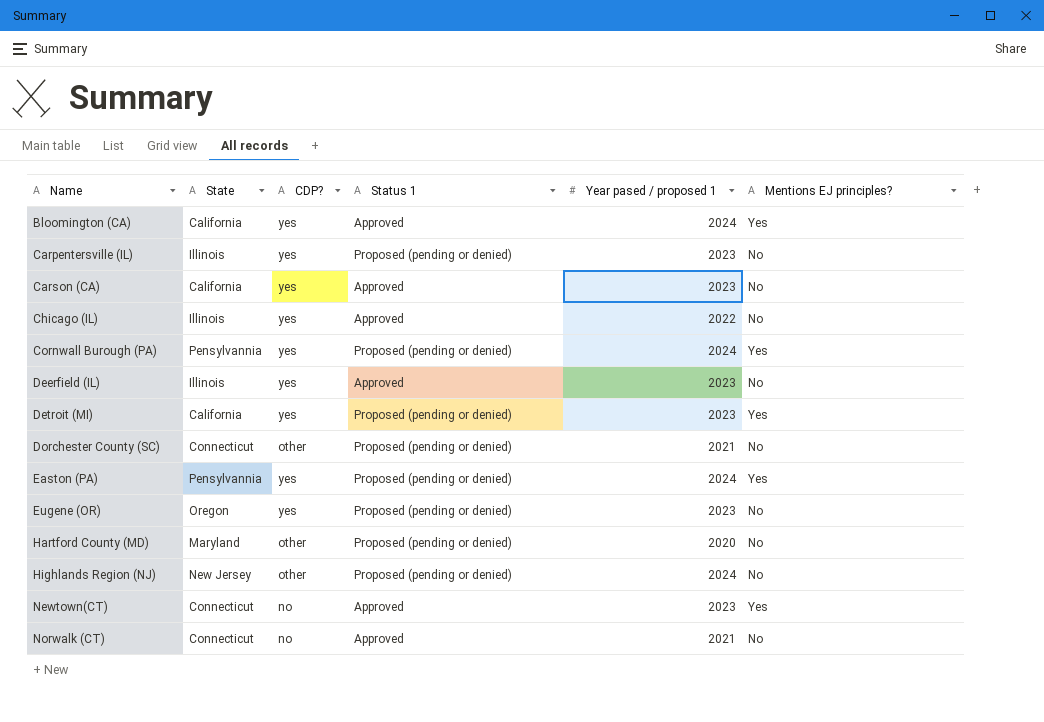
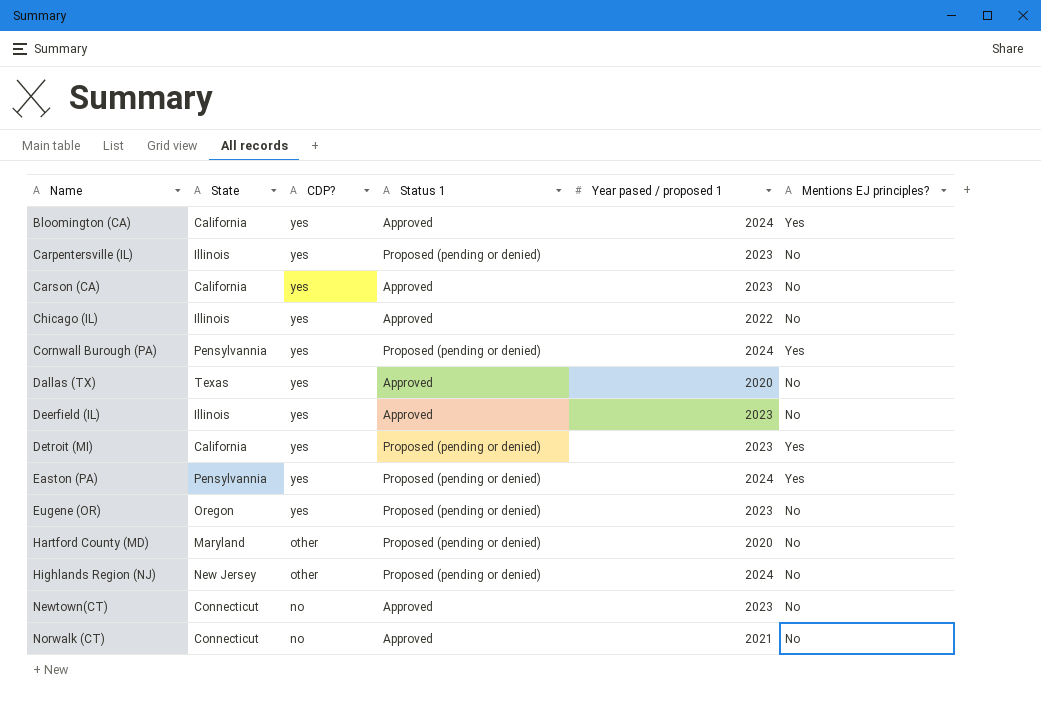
row Dorchester County (SC): Connecticut | other | Proposed (pending or denied) | 2021 | No -> none
row Dallas (TX): none -> Texas | yes | Approved | 2020 | No
Newtown(CT) | Mentions EJ principles?: Yes -> No

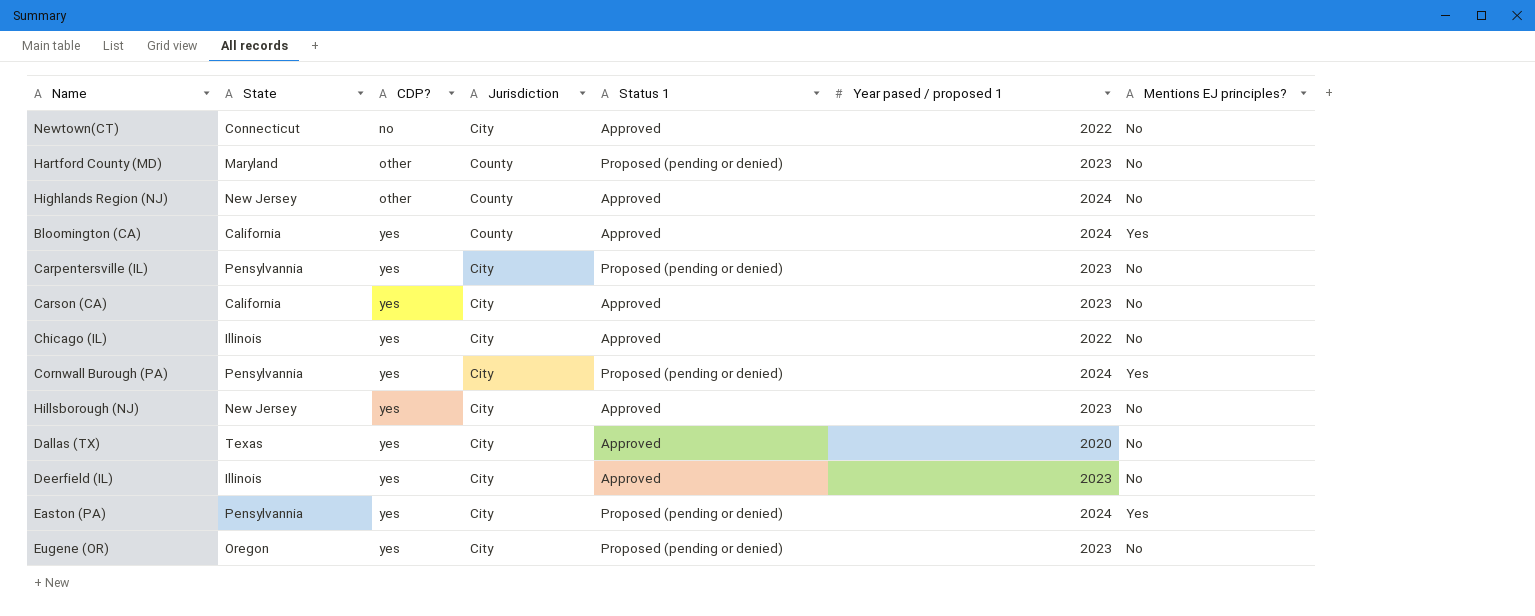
row order: Name ascending -> CDP? ascending
column Jurisdiction | position: none -> 4
row Detroit (MI): California | yes | Proposed (pending or denied) | 2023 | Yes -> none
row Norwalk (CT): Connecticut | no | Approved | 2021 | No -> none
Newtown(CT) | Year pased / proposed 1: 2023 -> 2022
Hartford County (MD) | Year pased / proposed 1: 2020 -> 2023
Highlands Region (NJ) | Status 1: Proposed (pending or denied) -> Approved
Carpentersville (IL) | State: Illinois -> Pensylvannia
row Hillsborough (NJ): none -> New Jersey | yes | City | Approved | 2023 | No

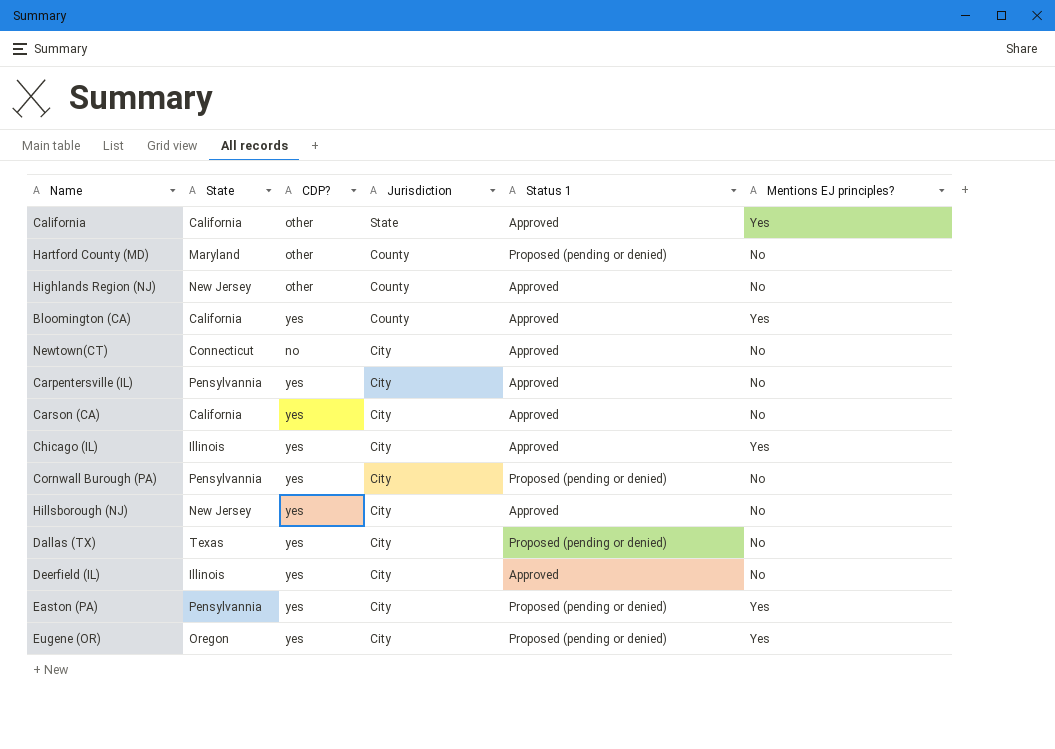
row order: CDP? ascending -> Jurisdiction descending
column Year pased / proposed 1 | position: 6 -> none
row California: none -> California | other | State | Approved | Yes
Carpentersville (IL) | Status 1: Proposed (pending or denied) -> Approved
Chicago (IL) | Mentions EJ principles?: No -> Yes
Cornwall Burough (PA) | Mentions EJ principles?: Yes -> No
Dallas (TX) | Status 1: Approved -> Proposed (pending or denied)
Eugene (OR) | Mentions EJ principles?: No -> Yes

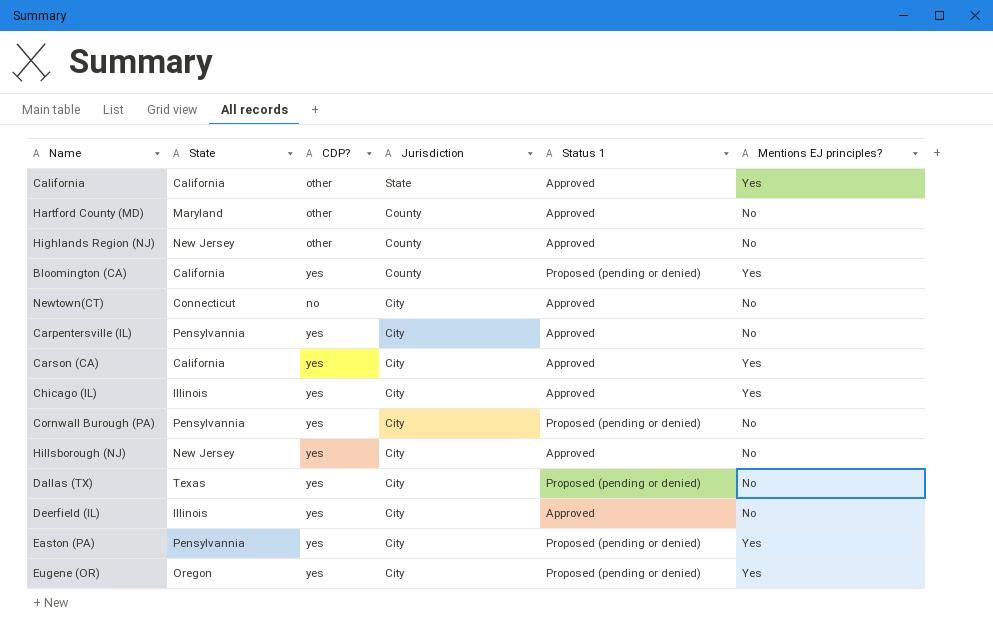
Hartford County (MD) | Status 1: Proposed (pending or denied) -> Approved
Bloomington (CA) | Status 1: Approved -> Proposed (pending or denied)
Carson (CA) | Mentions EJ principles?: No -> Yes

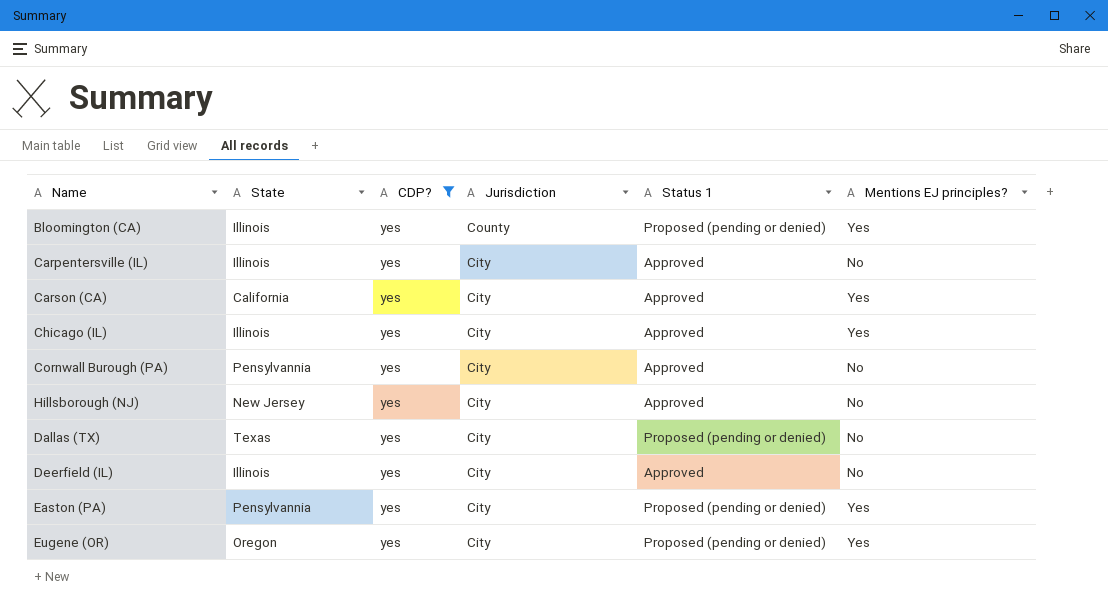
filter: none -> CDP? = yes
Bloomington (CA) | State: California -> Illinois
Carpentersville (IL) | State: Pensylvannia -> Illinois
Cornwall Burough (PA) | Status 1: Proposed (pending or denied) -> Approved

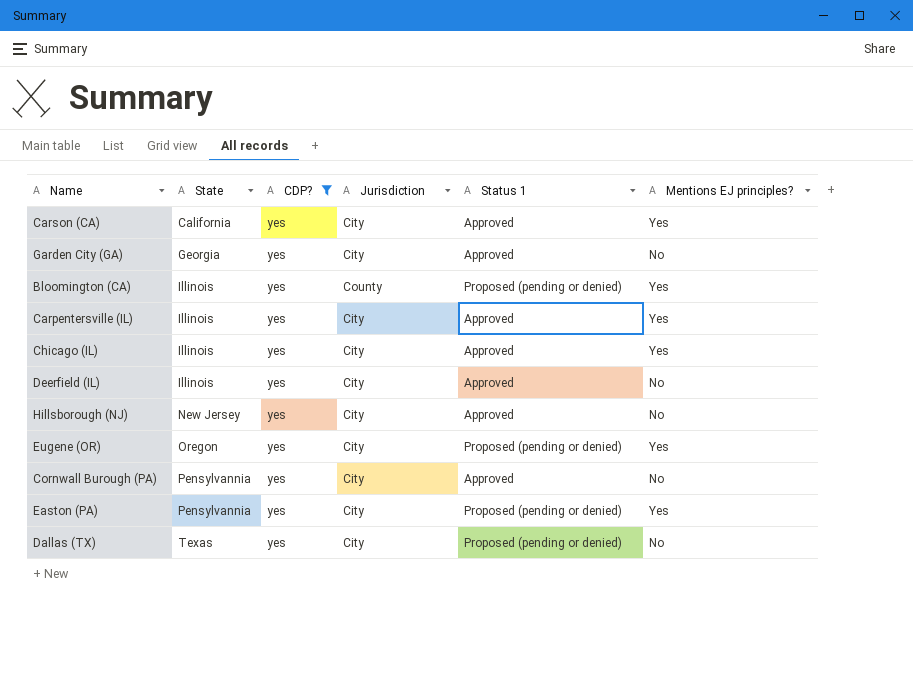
row order: Jurisdiction descending -> State ascending
row Garden City (GA): none -> Georgia | yes | City | Approved | No
Carpentersville (IL) | Mentions EJ principles?: No -> Yes

